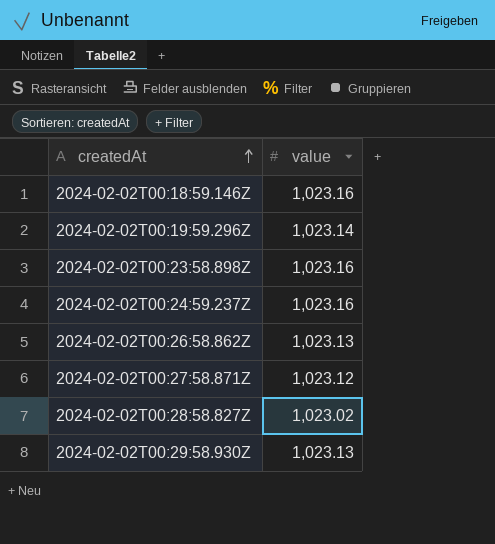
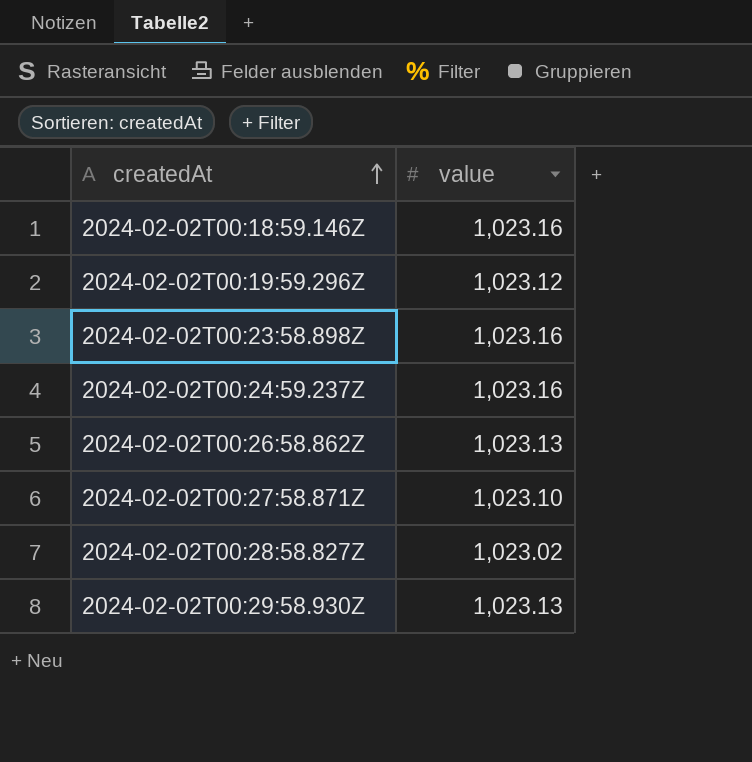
2024-02-02T00:19:59.296Z | value: 1,023.14 -> 1,023.12
2024-02-02T00:27:58.871Z | value: 1,023.12 -> 1,023.10

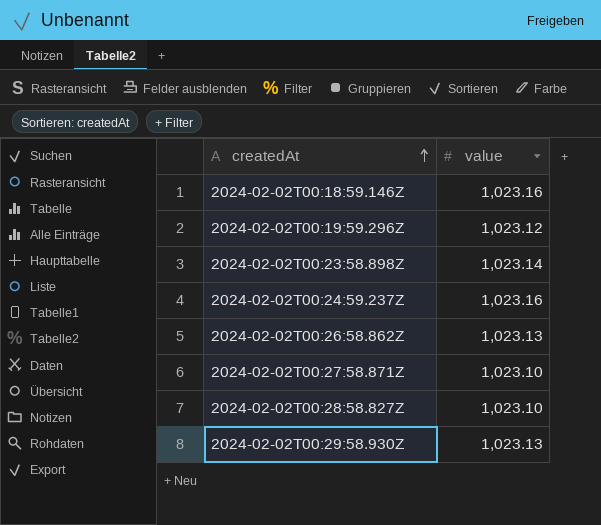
2024-02-02T00:23:58.898Z | value: 1,023.16 -> 1,023.14
2024-02-02T00:28:58.827Z | value: 1,023.02 -> 1,023.10

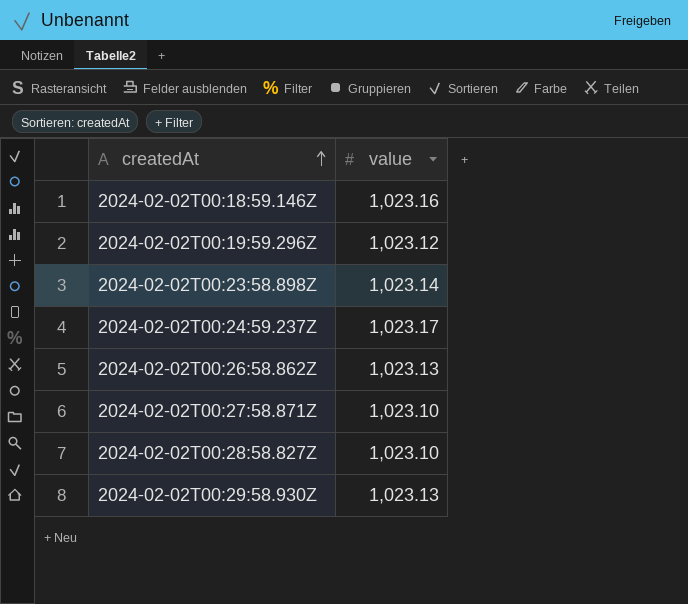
2024-02-02T00:24:59.237Z | value: 1,023.16 -> 1,023.17

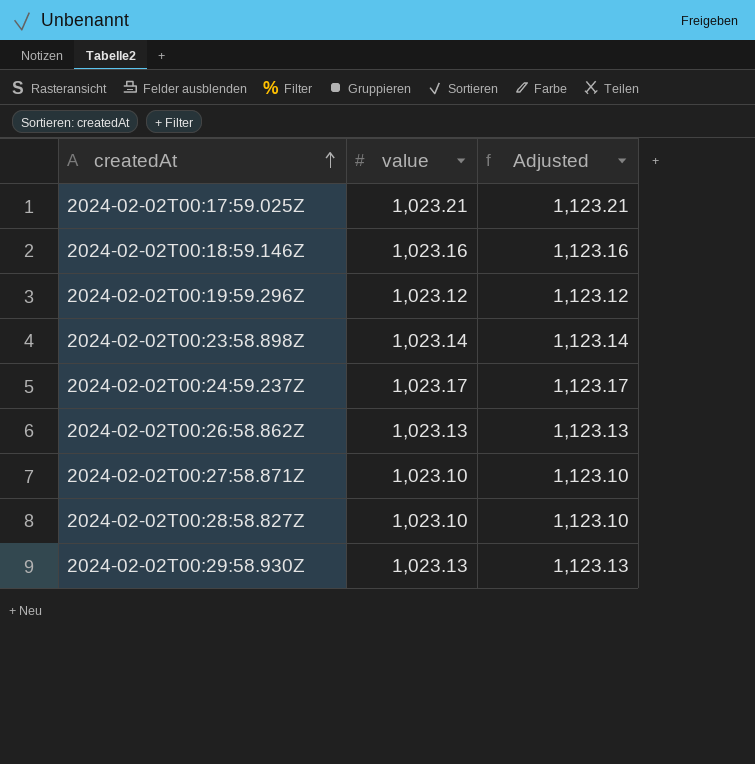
column Adjusted | formula: none -> [value] + 100
row 2024-02-02T00:17:59.025Z: none -> 1,023.21 | 1,123.21

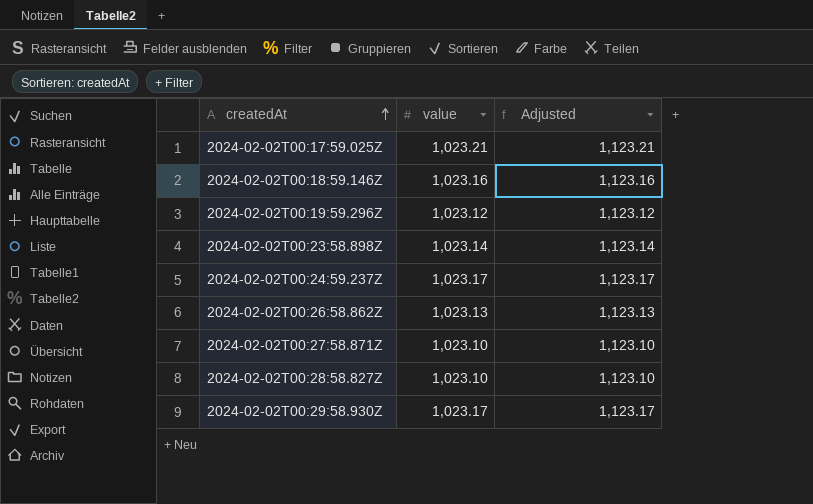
2024-02-02T00:29:58.930Z | value: 1,023.13 -> 1,023.17
2024-02-02T00:29:58.930Z | Adjusted: 1,123.13 -> 1,123.17

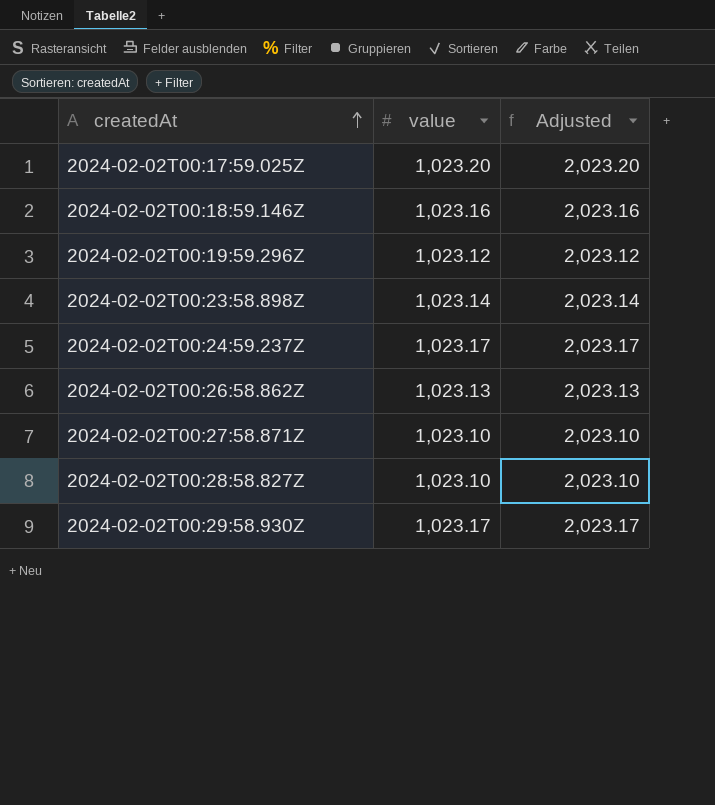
column Adjusted | formula: [value] + 100 -> [value] + 1000
2024-02-02T00:17:59.025Z | value: 1,023.21 -> 1,023.20

